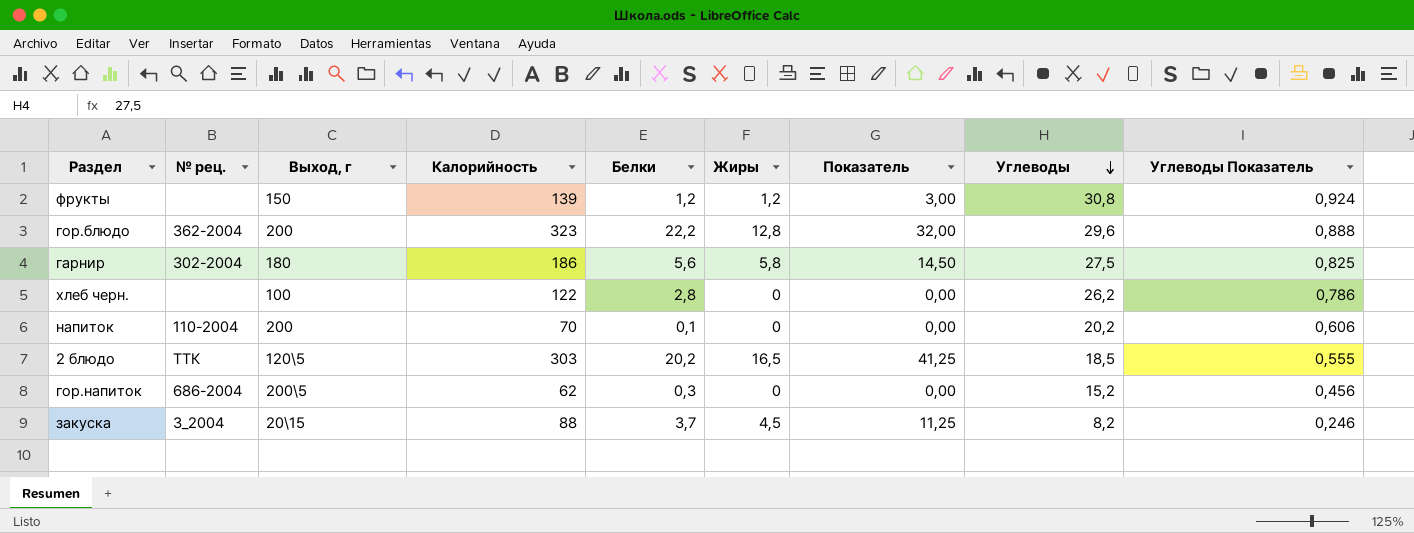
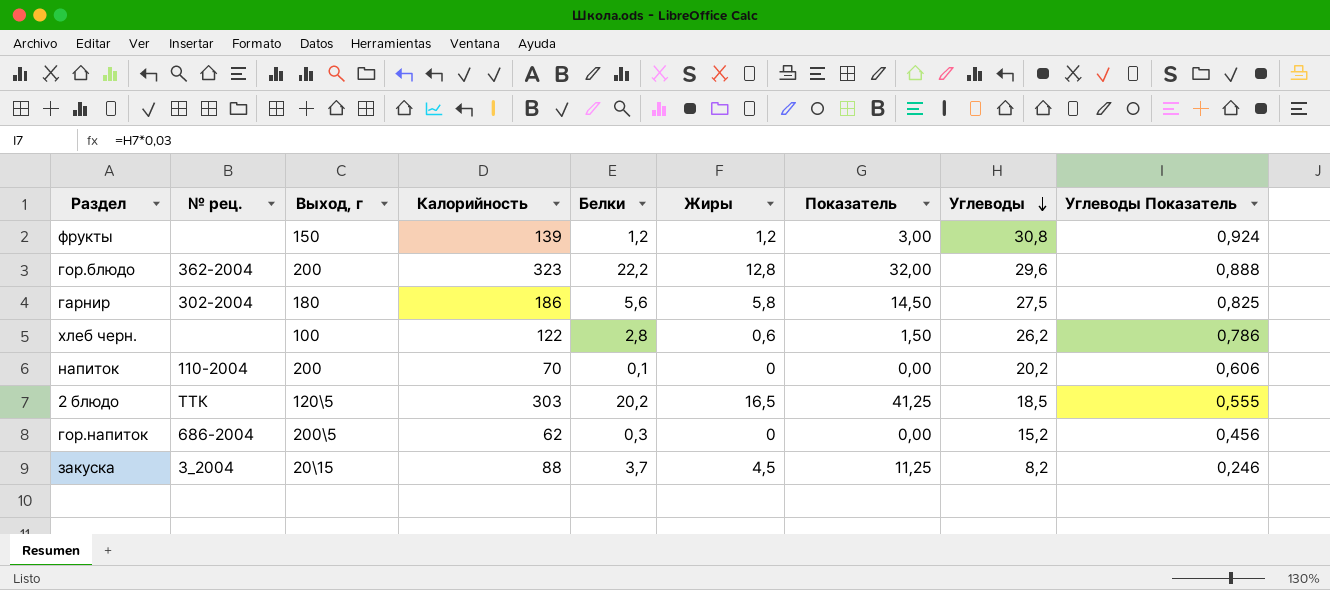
хлеб черн. | Жиры: 0 -> 0,6
хлеб черн. | Показатель: 0,00 -> 1,50

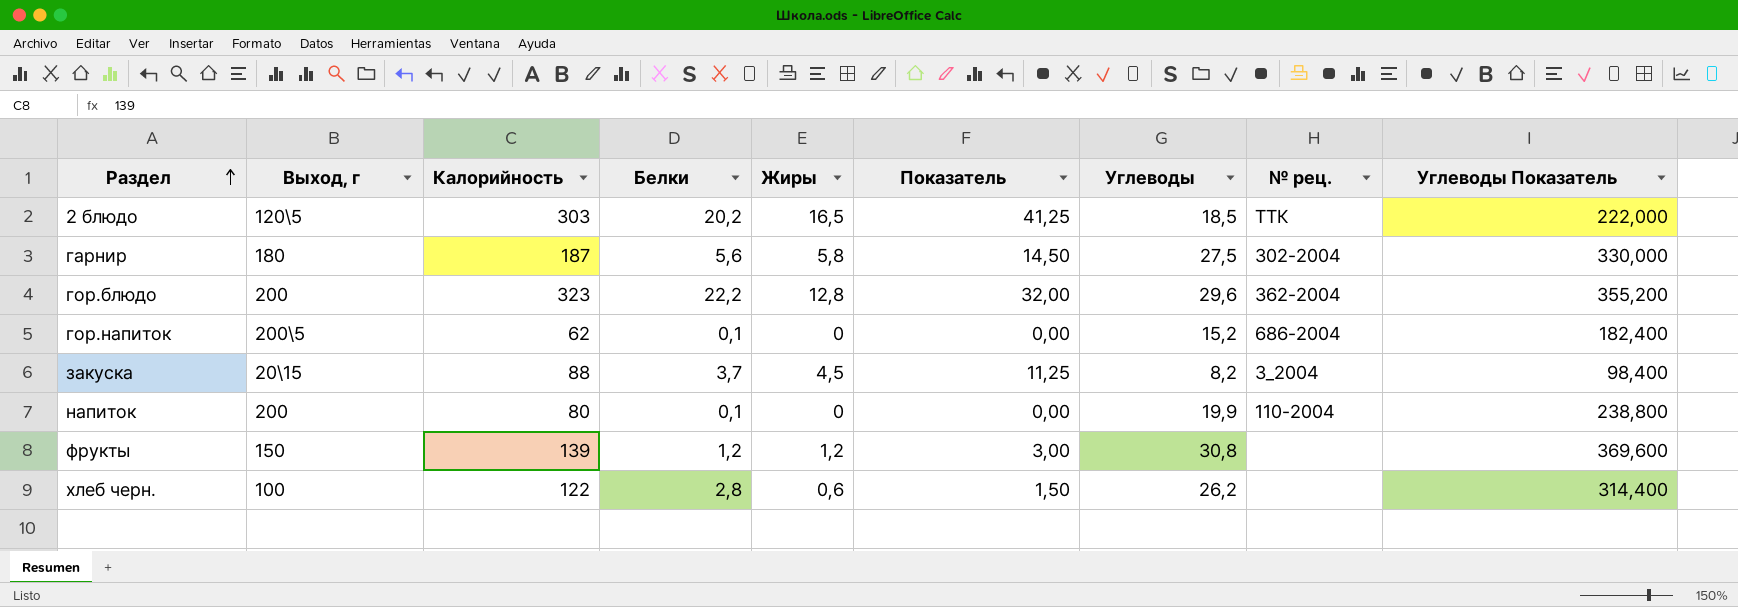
row order: Углеводы descending -> Раздел ascending
column № рец. | position: 2 -> 8
column Углеводы Показатель | formula: [Углеводы] * 0,03 -> [Углеводы] * 12
гарнир | Калорийность: 186 -> 187
гор.напиток | Белки: 0,3 -> 0,1
напиток | Калорийность: 70 -> 80
напиток | Углеводы: 20,2 -> 19,9

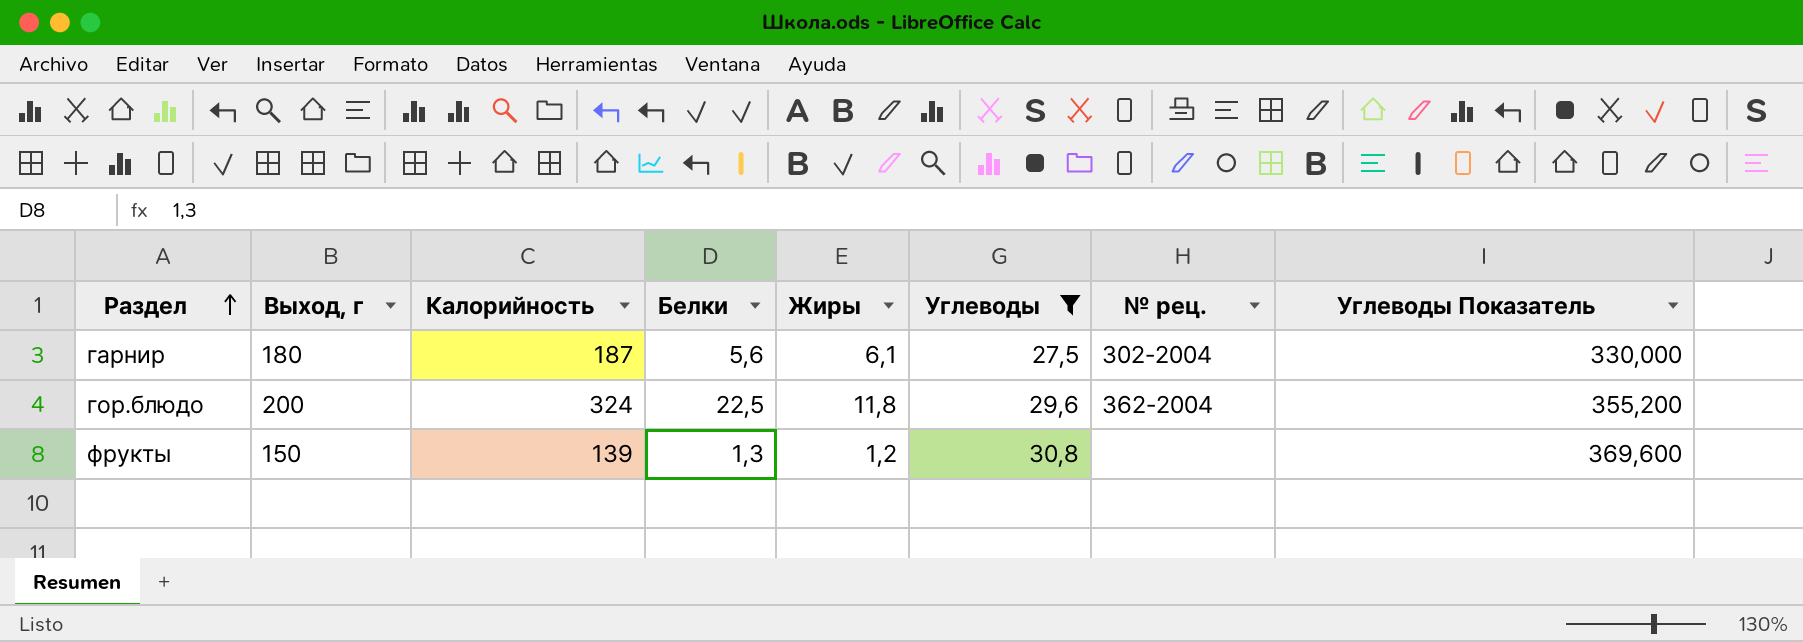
filter: none -> Углеводы >= 27,5
column Показатель | formula: [Жиры] * 2,5 -> none
гарнир | Жиры: 5,8 -> 6,1
гор.блюдо | Калорийность: 323 -> 324
гор.блюдо | Белки: 22,2 -> 22,5
гор.блюдо | Жиры: 12,8 -> 11,8
фрукты | Белки: 1,2 -> 1,3

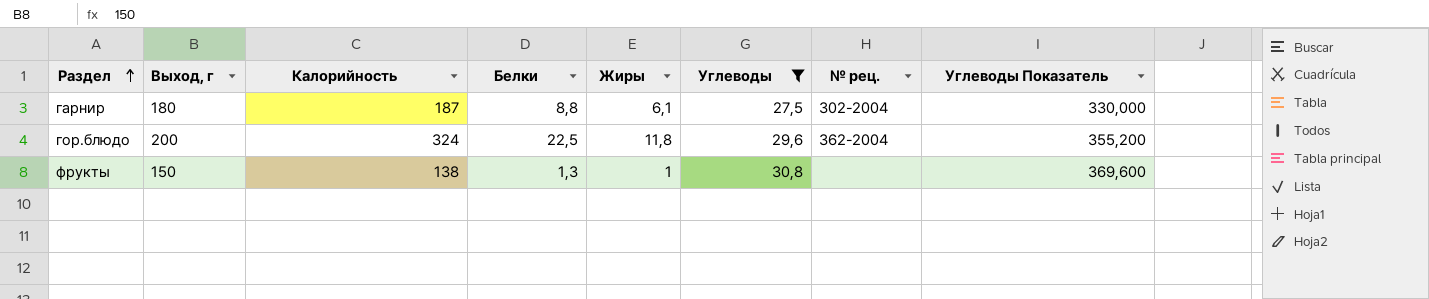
гарнир | Белки: 5,6 -> 8,8
фрукты | Калорийность: 139 -> 138
фрукты | Жиры: 1,2 -> 1

